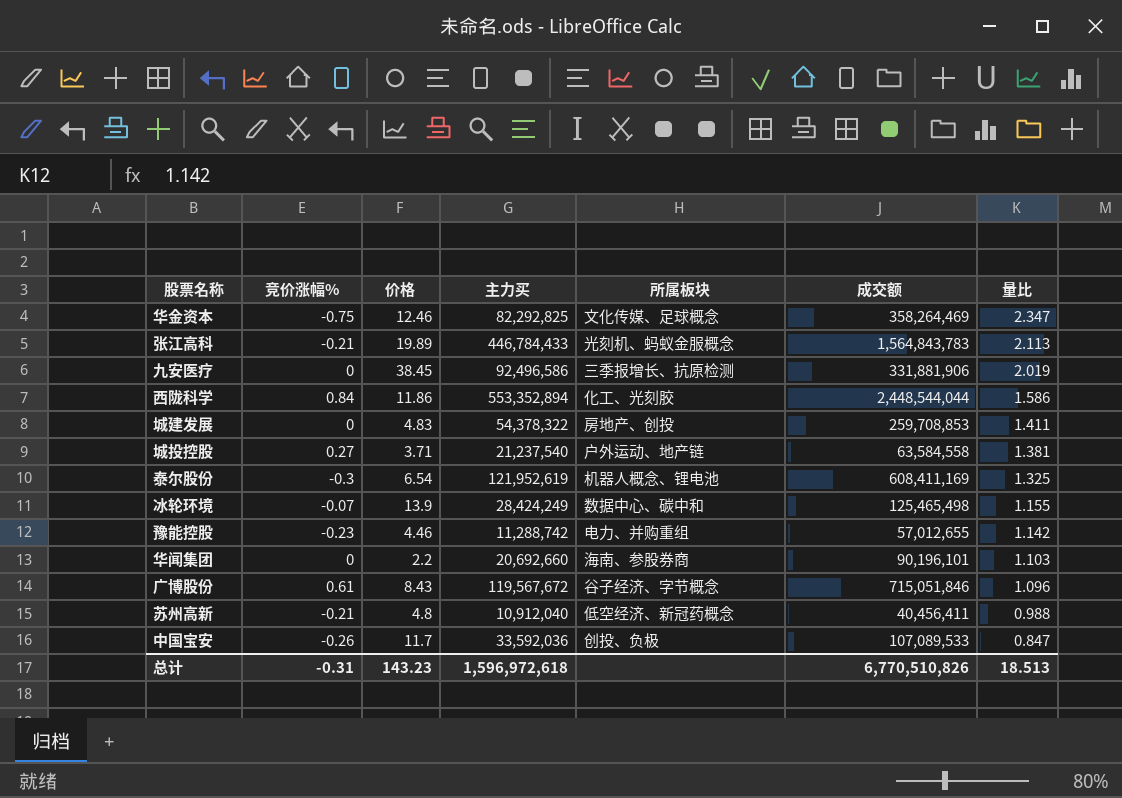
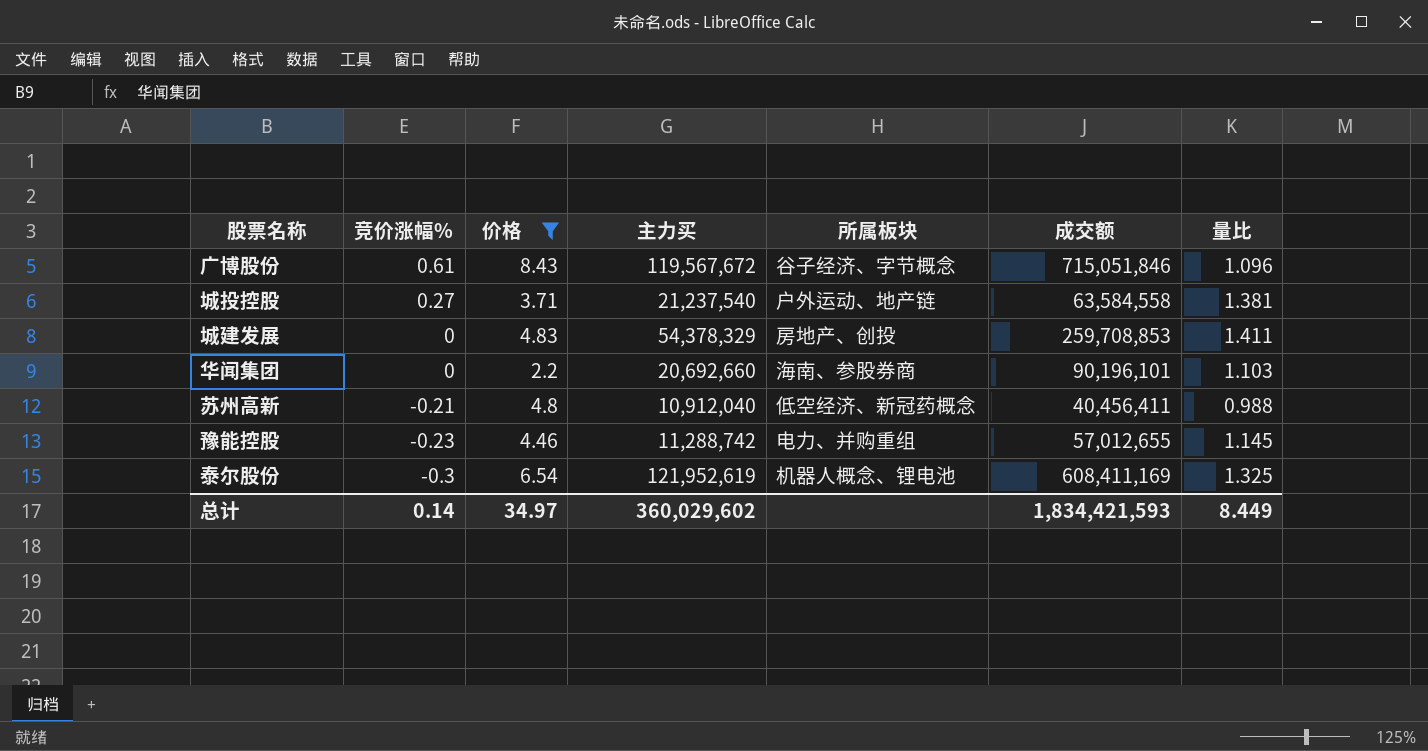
filter: none -> 价格 <= 8.43
row order: 量比 descending -> 竞价涨幅% descending
城建发展 | 主力买: 54,378,322 -> 54,378,329
豫能控股 | 量比: 1.142 -> 1.145
总计 | 竞价涨幅%: -0.31 -> 0.14
总计 | 价格: 143.23 -> 34.97
总计 | 主力买: 1,596,972,618 -> 360,029,602
总计 | 成交额: 6,770,510,826 -> 1,834,421,593
总计 | 量比: 18.513 -> 8.449

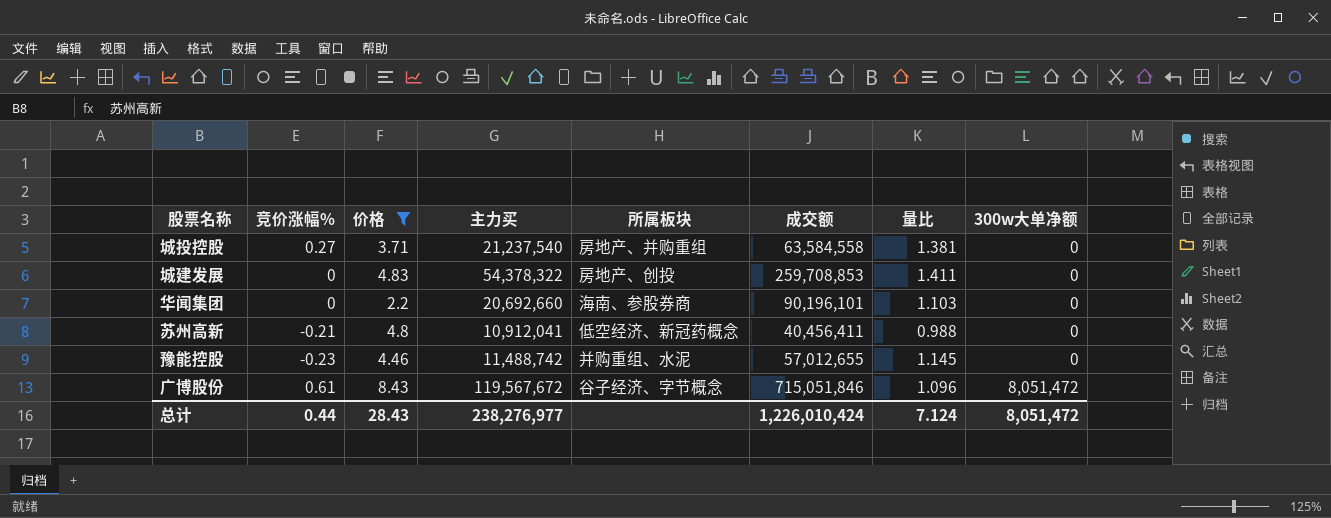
row order: 竞价涨幅% descending -> 300w大单净额 ascending
column 300w大单净额 | position: none -> 8
row 泰尔股份: -0.3 | 6.54 | 121,952,619 | 机器人概念、锂电池 | 608,411,169 | 1.325 -> none
城投控股 | 所属板块: 户外运动、地产链 -> 房地产、并购重组
城建发展 | 主力买: 54,378,329 -> 54,378,322
苏州高新 | 主力买: 10,912,040 -> 10,912,041
豫能控股 | 主力买: 11,288,742 -> 11,488,742
豫能控股 | 所属板块: 电力、并购重组 -> 并购重组、水泥
总计 | 竞价涨幅%: 0.14 -> 0.44
总计 | 价格: 34.97 -> 28.43
总计 | 主力买: 360,029,602 -> 238,276,977
总计 | 成交额: 1,834,421,593 -> 1,226,010,424
总计 | 量比: 8.449 -> 7.124

